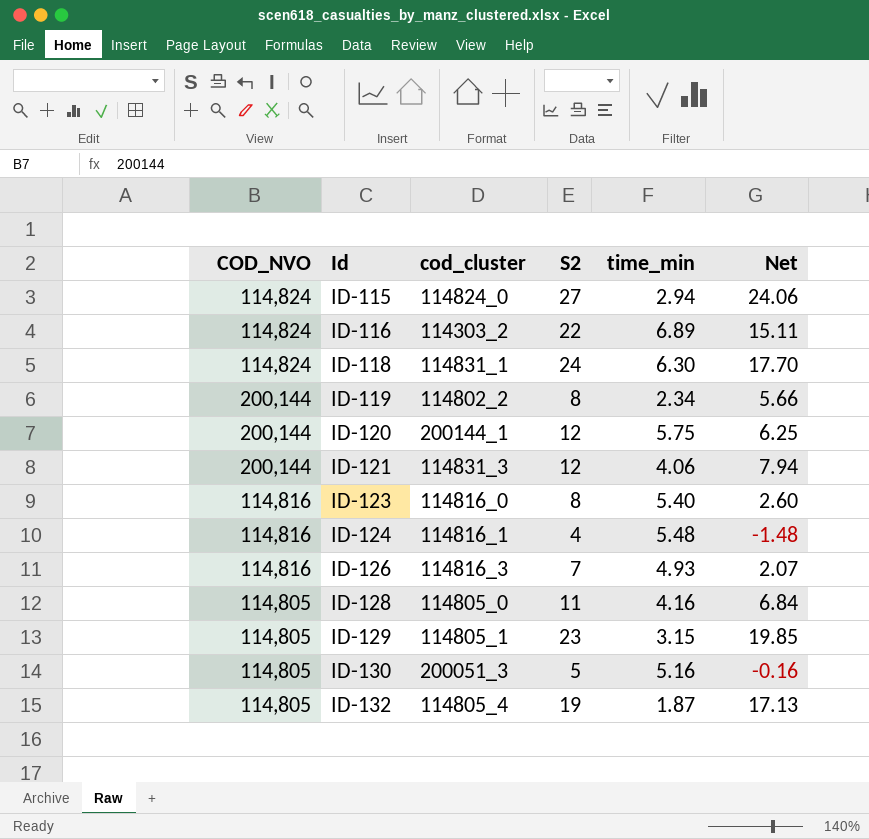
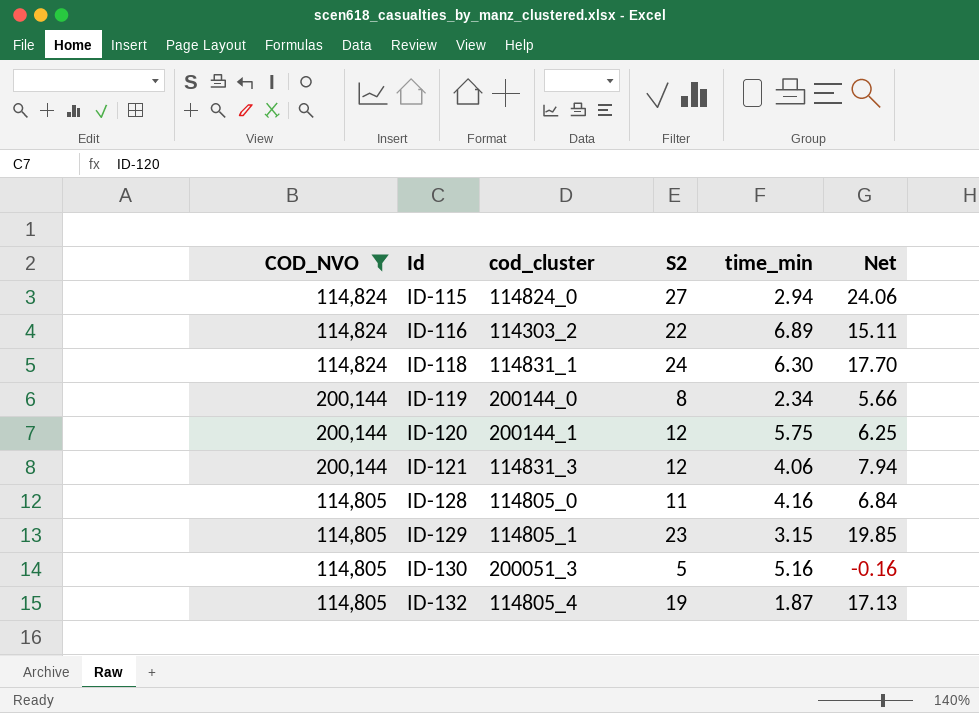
filter: none -> COD_NVO != 114,816
ID-119 | cod_cluster: 114802_2 -> 200144_0

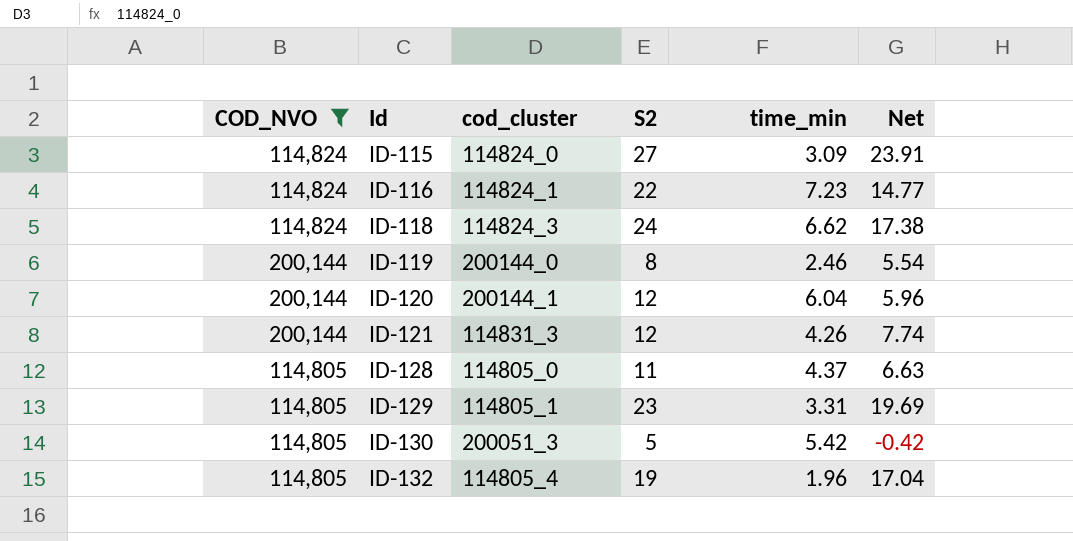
ID-115 | time_min: 2.94 -> 3.09
ID-115 | Net: 24.06 -> 23.91
ID-116 | cod_cluster: 114303_2 -> 114824_1
ID-116 | time_min: 6.89 -> 7.23
ID-116 | Net: 15.11 -> 14.77
ID-118 | cod_cluster: 114831_1 -> 114824_3
ID-118 | time_min: 6.30 -> 6.62
ID-118 | Net: 17.70 -> 17.38
ID-119 | time_min: 2.34 -> 2.46
ID-119 | Net: 5.66 -> 5.54
ID-120 | time_min: 5.75 -> 6.04
ID-120 | Net: 6.25 -> 5.96
ID-121 | time_min: 4.06 -> 4.26
ID-121 | Net: 7.94 -> 7.74
ID-128 | time_min: 4.16 -> 4.37
ID-128 | Net: 6.84 -> 6.63
ID-129 | time_min: 3.15 -> 3.31
ID-129 | Net: 19.85 -> 19.69
ID-130 | time_min: 5.16 -> 5.42
ID-130 | Net: -0.16 -> -0.42
ID-132 | time_min: 1.87 -> 1.96
ID-132 | Net: 17.13 -> 17.04

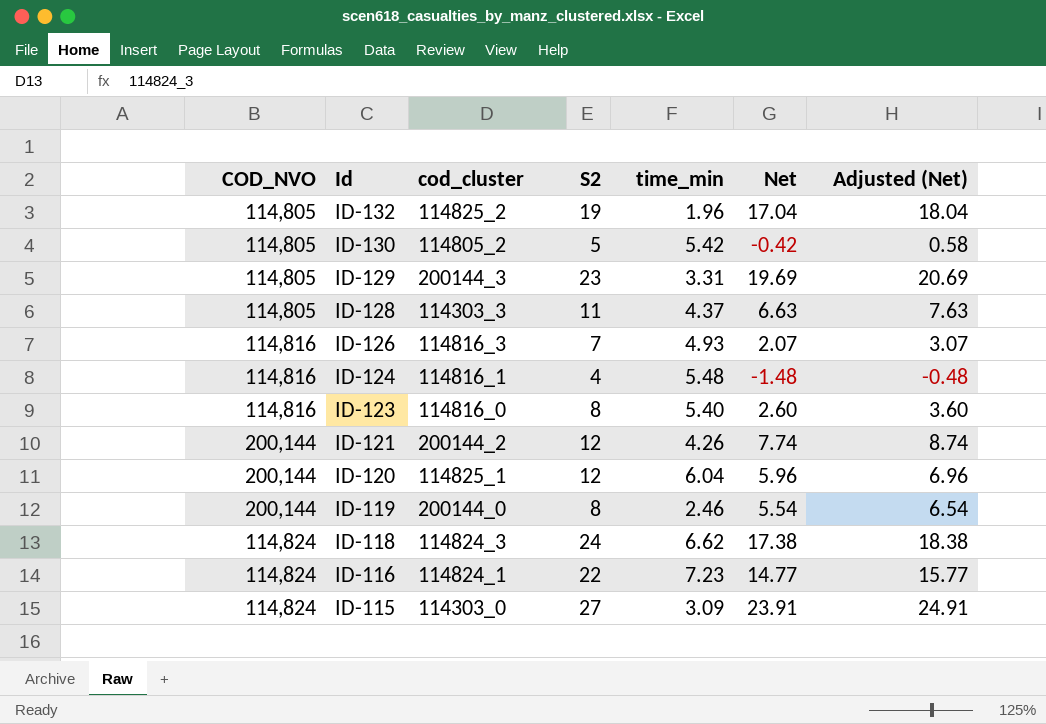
filter: COD_NVO != 114,816 -> none
row order: Id ascending -> Id descending
column Adjusted (Net) | formula: none -> [Net] + 1
ID-132 | cod_cluster: 114805_4 -> 114825_2
ID-130 | cod_cluster: 200051_3 -> 114805_2
ID-129 | cod_cluster: 114805_1 -> 200144_3
ID-128 | cod_cluster: 114805_0 -> 114303_3
ID-121 | cod_cluster: 114831_3 -> 200144_2
ID-120 | cod_cluster: 200144_1 -> 114825_1
ID-115 | cod_cluster: 114824_0 -> 114303_0

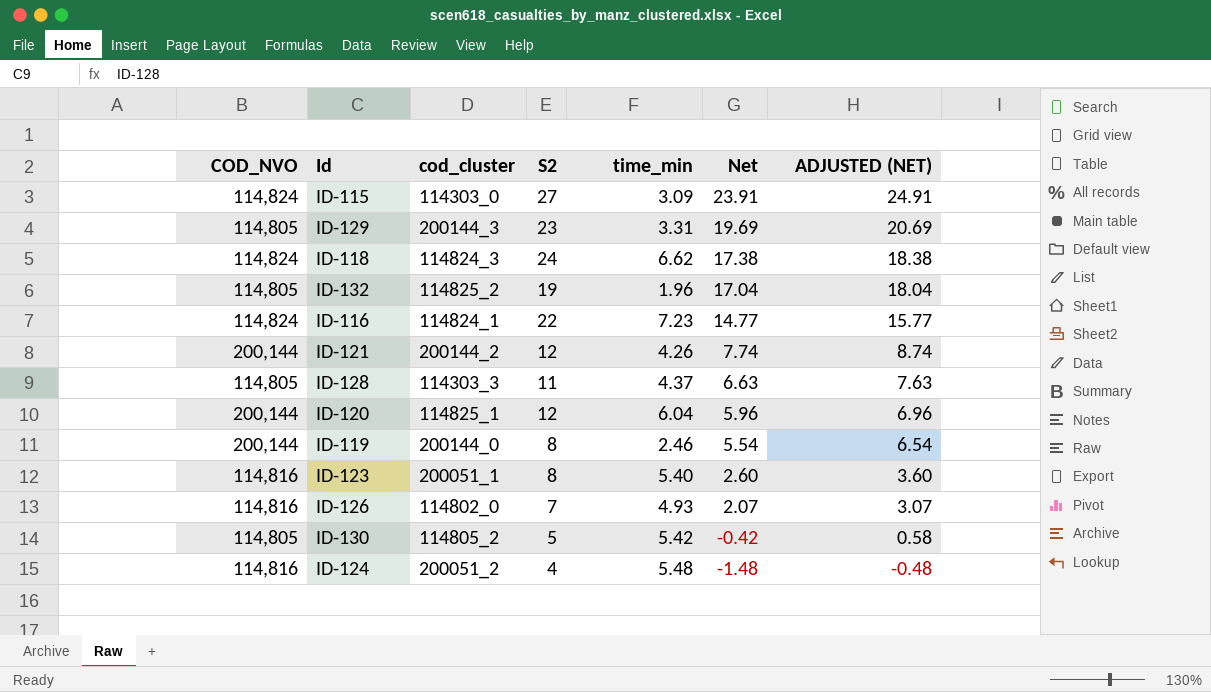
row order: Id descending -> Net descending
column name: Adjusted (Net) -> ADJUSTED (NET)
ID-123 | cod_cluster: 114816_0 -> 200051_1
ID-126 | cod_cluster: 114816_3 -> 114802_0
ID-124 | cod_cluster: 114816_1 -> 200051_2

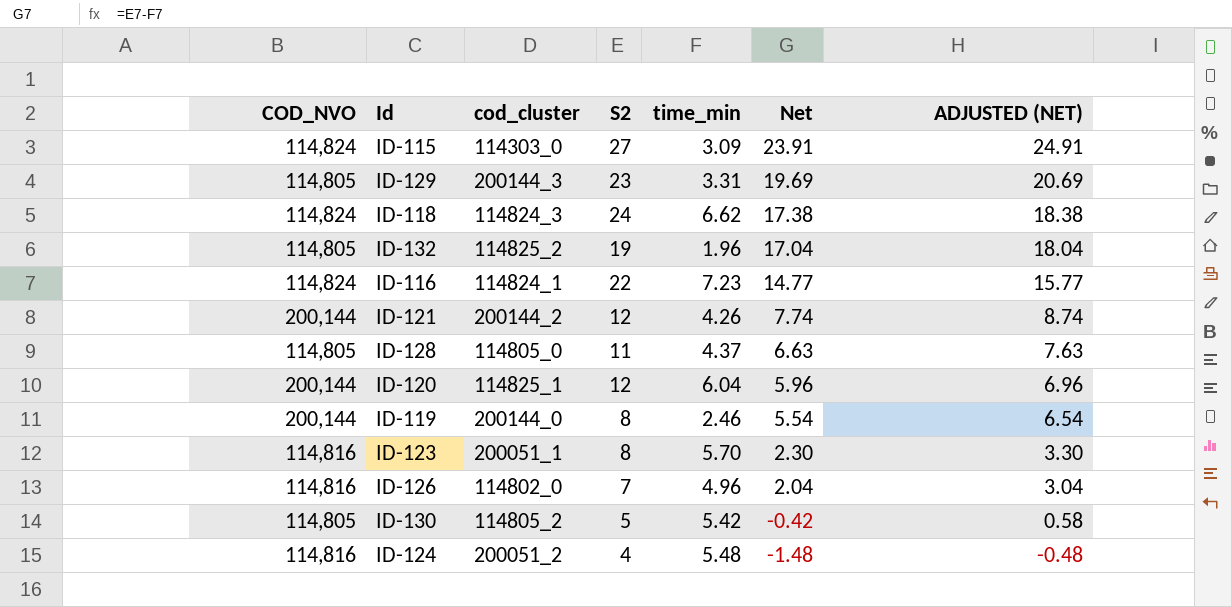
ID-128 | cod_cluster: 114303_3 -> 114805_0
ID-123 | time_min: 5.40 -> 5.70
ID-123 | Net: 2.60 -> 2.30
ID-123 | ADJUSTED (NET): 3.60 -> 3.30
ID-126 | time_min: 4.93 -> 4.96
ID-126 | Net: 2.07 -> 2.04
ID-126 | ADJUSTED (NET): 3.07 -> 3.04

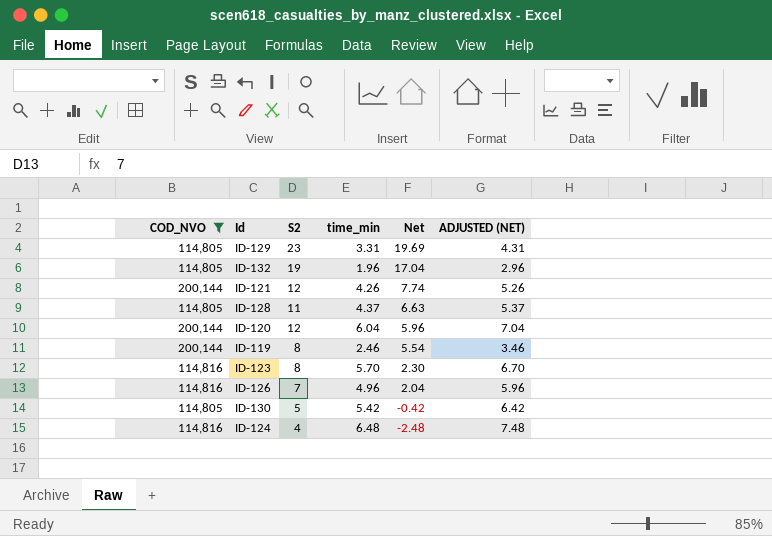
filter: none -> COD_NVO != 114,824
column cod_cluster | position: 3 -> none
column ADJUSTED (NET) | formula: [Net] + 1 -> [time_min] + 1
ID-124 | time_min: 5.48 -> 6.48
ID-124 | Net: -1.48 -> -2.48

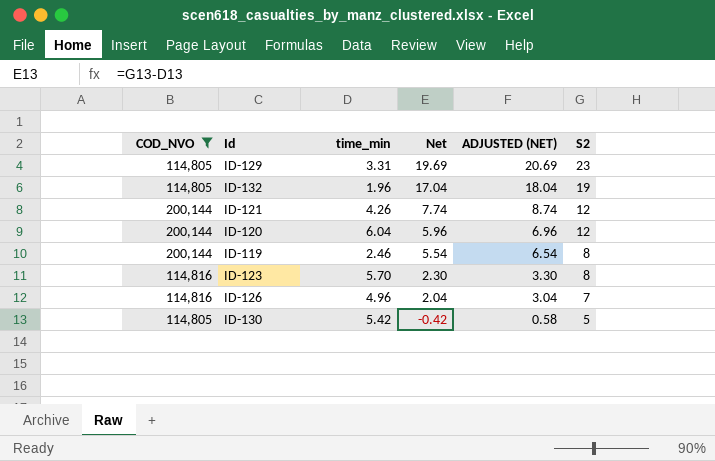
column ADJUSTED (NET) | formula: [time_min] + 1 -> [Net] + 1
column S2 | position: 3 -> 6
row ID-128: 114,805 | 11 | 4.37 | 6.63 | 5.37 -> none
row ID-124: 114,816 | 4 | 6.48 | -2.48 | 7.48 -> none

